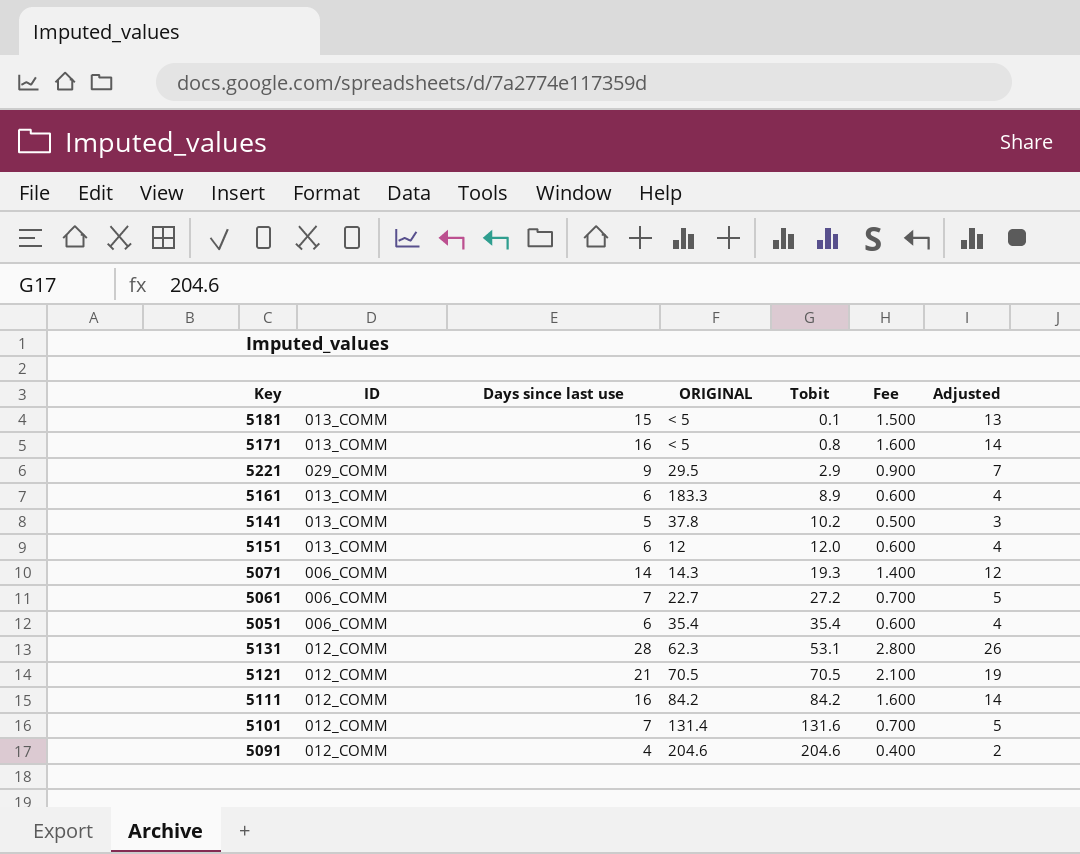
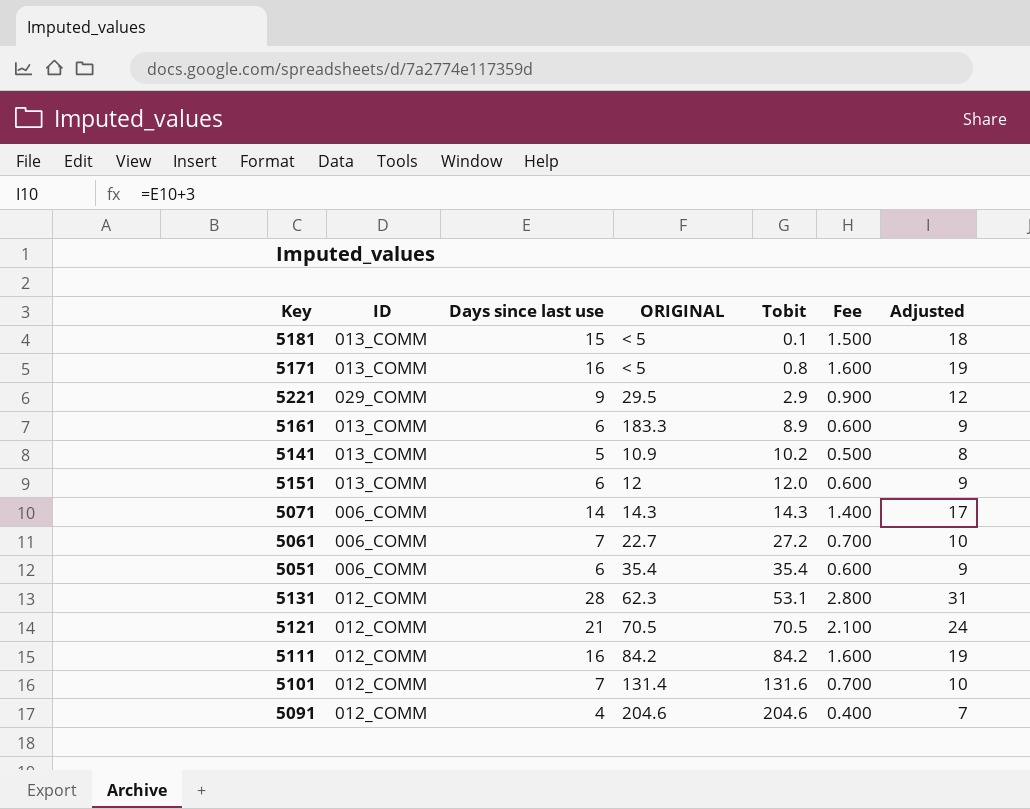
column Adjusted | formula: [Days since last use] - 2 -> [Days since last use] + 3
5141 | ORIGINAL: 37.8 -> 10.9
5071 | Tobit: 19.3 -> 14.3

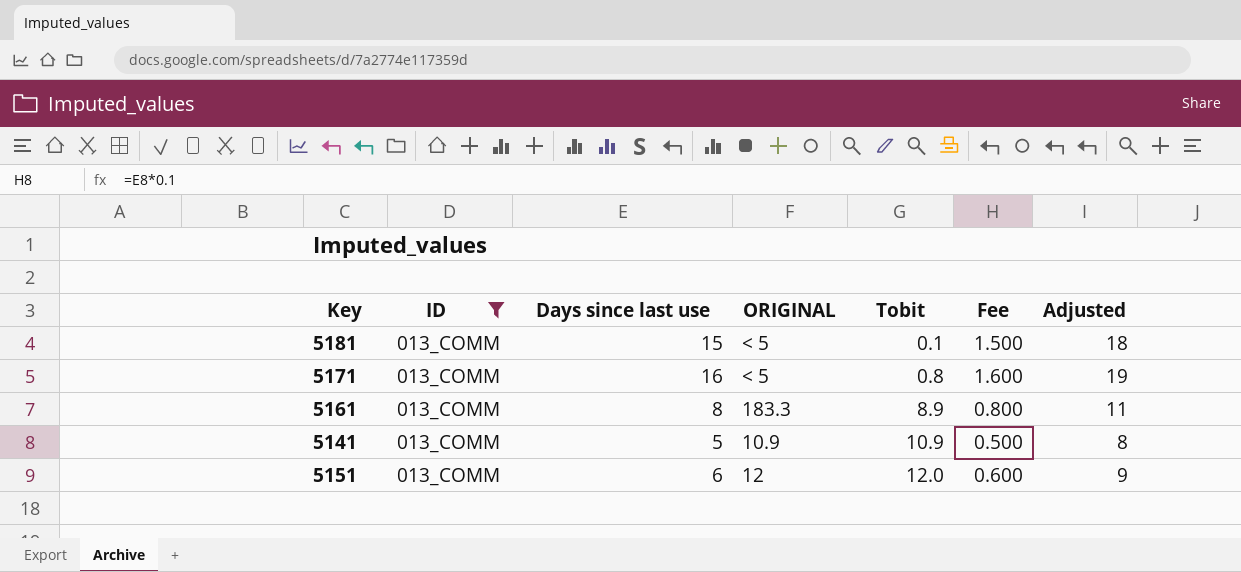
filter: none -> ID = 013_COMM
5161 | Days since last use: 6 -> 8
5161 | Fee: 0.600 -> 0.800
5161 | Adjusted: 9 -> 11
5141 | Tobit: 10.2 -> 10.9

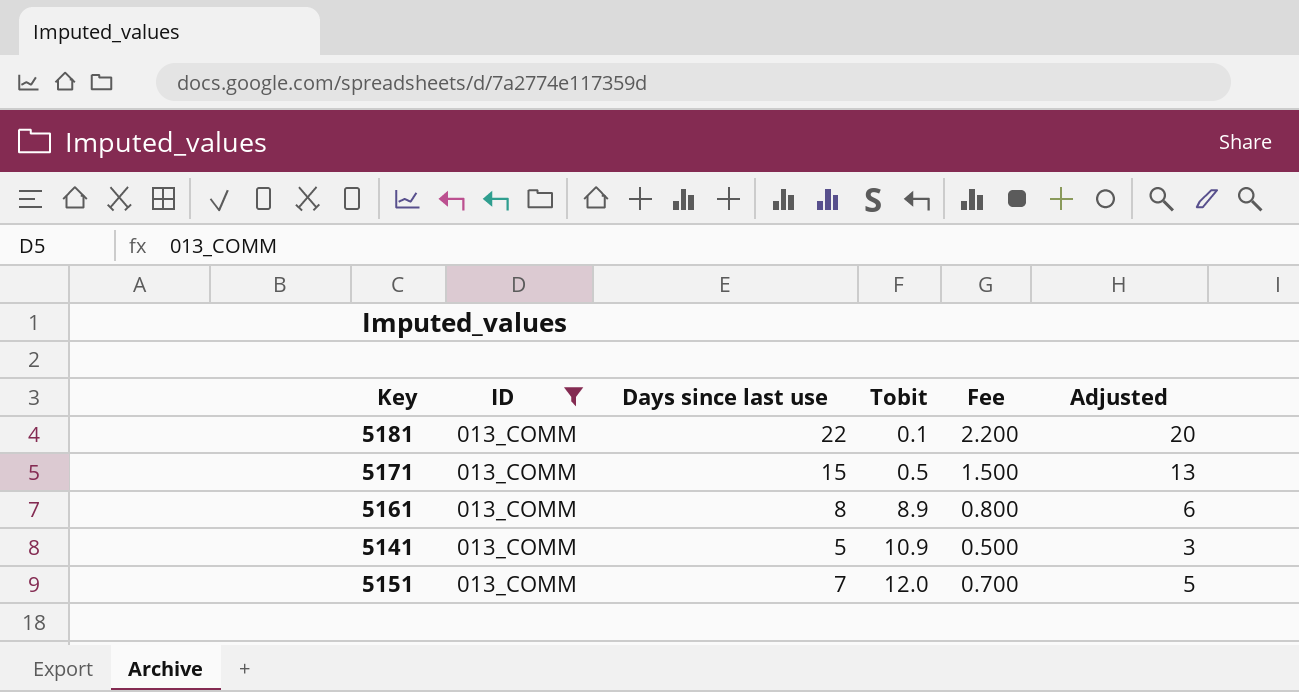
column ORIGINAL | position: 4 -> none
column Adjusted | formula: [Days since last use] + 3 -> [Days since last use] - 2
5181 | Days since last use: 15 -> 22
5181 | Fee: 1.500 -> 2.200
5171 | Days since last use: 16 -> 15
5171 | Tobit: 0.8 -> 0.5
5171 | Fee: 1.600 -> 1.500
5151 | Days since last use: 6 -> 7
5151 | Fee: 0.600 -> 0.700

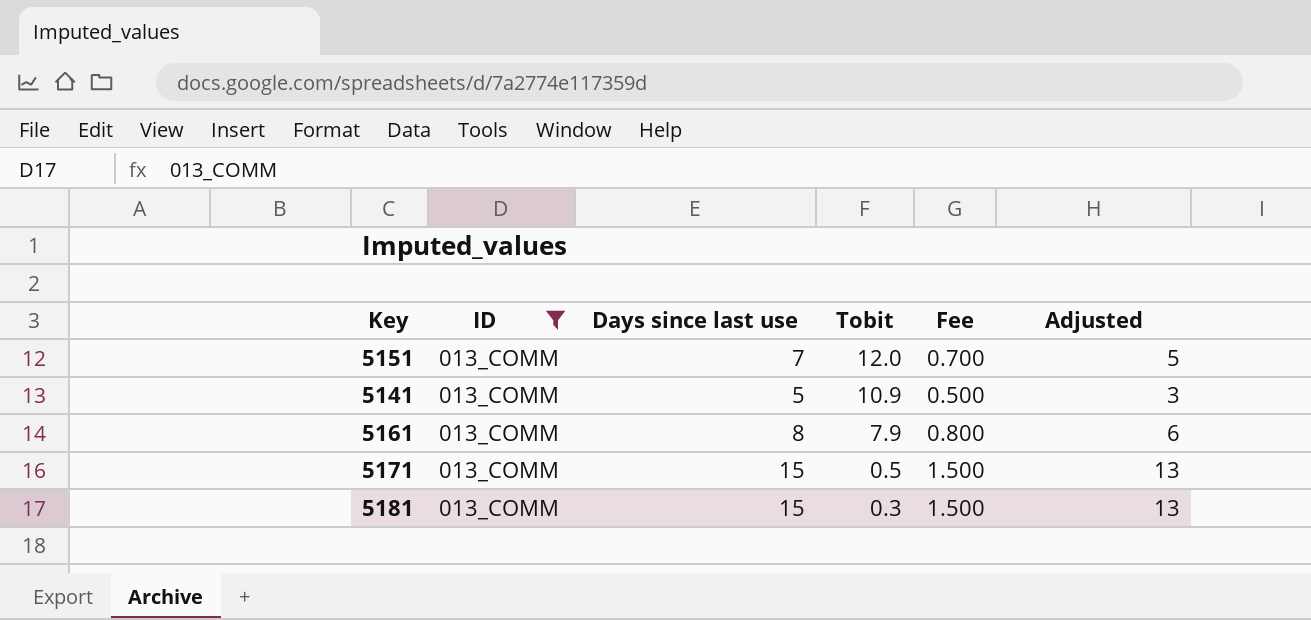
row order: Tobit ascending -> Tobit descending
5161 | Tobit: 8.9 -> 7.9
5181 | Days since last use: 22 -> 15
5181 | Tobit: 0.1 -> 0.3
5181 | Fee: 2.200 -> 1.500
5181 | Adjusted: 20 -> 13

